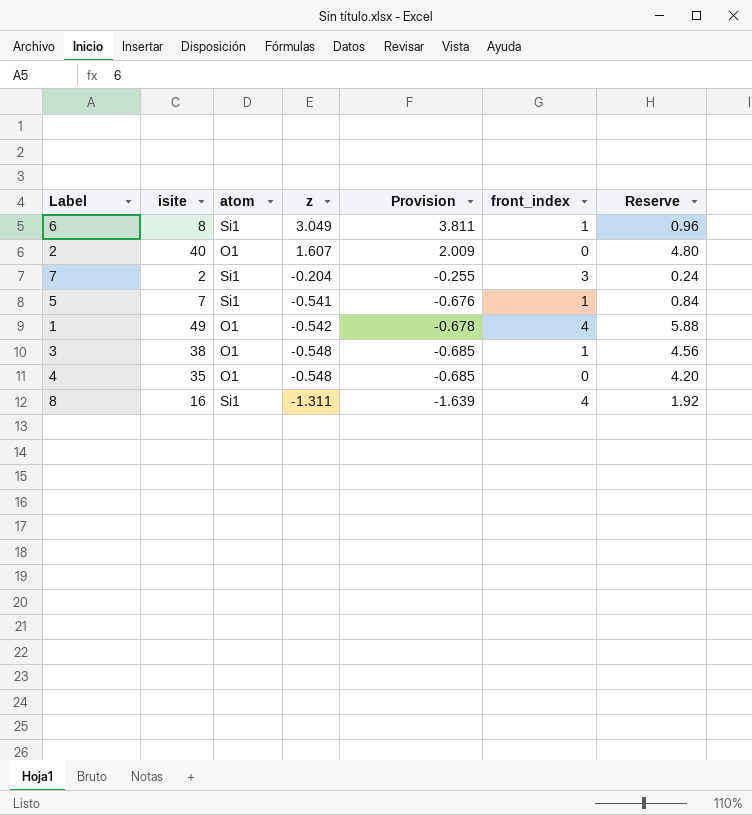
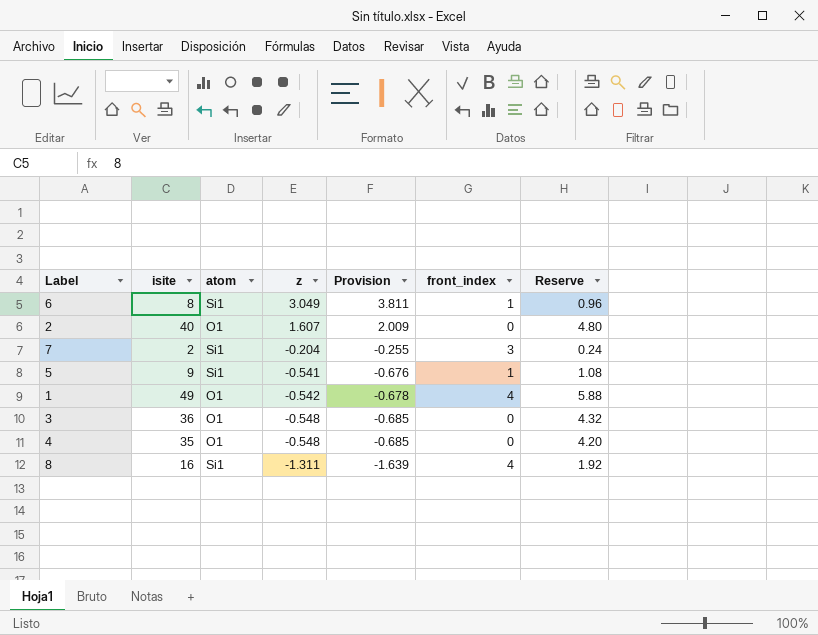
5 | isite: 7 -> 9
5 | Reserve: 0.84 -> 1.08
3 | isite: 38 -> 36
3 | front_index: 1 -> 0
3 | Reserve: 4.56 -> 4.32

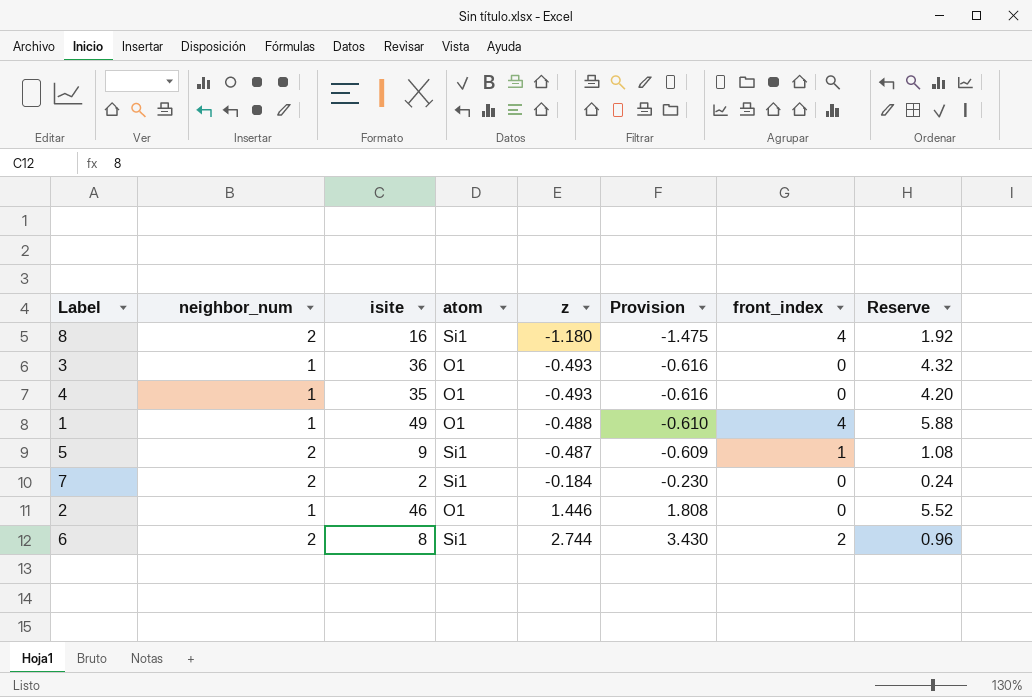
row order: z descending -> z ascending
column neighbor_num | position: none -> 2
8 | z: -1.311 -> -1.180
8 | Provision: -1.639 -> -1.475
3 | z: -0.548 -> -0.493
3 | Provision: -0.685 -> -0.616
4 | z: -0.548 -> -0.493
4 | Provision: -0.685 -> -0.616
1 | z: -0.542 -> -0.488
1 | Provision: -0.678 -> -0.610
5 | z: -0.541 -> -0.487
5 | Provision: -0.676 -> -0.609
7 | z: -0.204 -> -0.184
7 | Provision: -0.255 -> -0.230
7 | front_index: 3 -> 0
2 | isite: 40 -> 46
2 | z: 1.607 -> 1.446
2 | Provision: 2.009 -> 1.808
2 | Reserve: 4.80 -> 5.52
6 | z: 3.049 -> 2.744
6 | Provision: 3.811 -> 3.430
6 | front_index: 1 -> 2

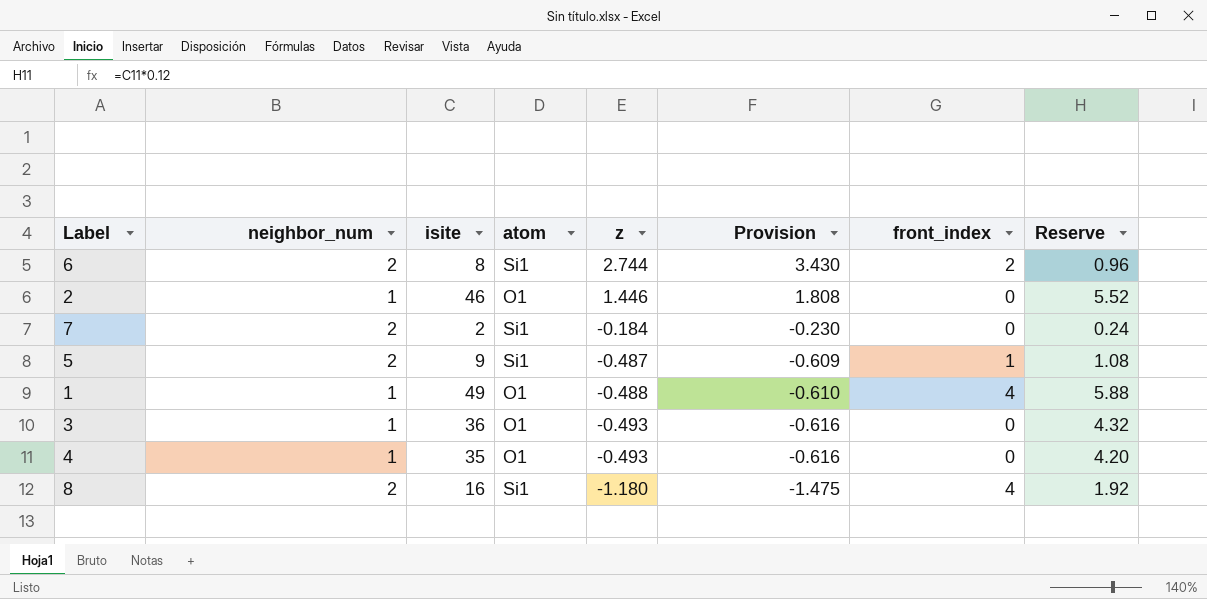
row order: z ascending -> z descending

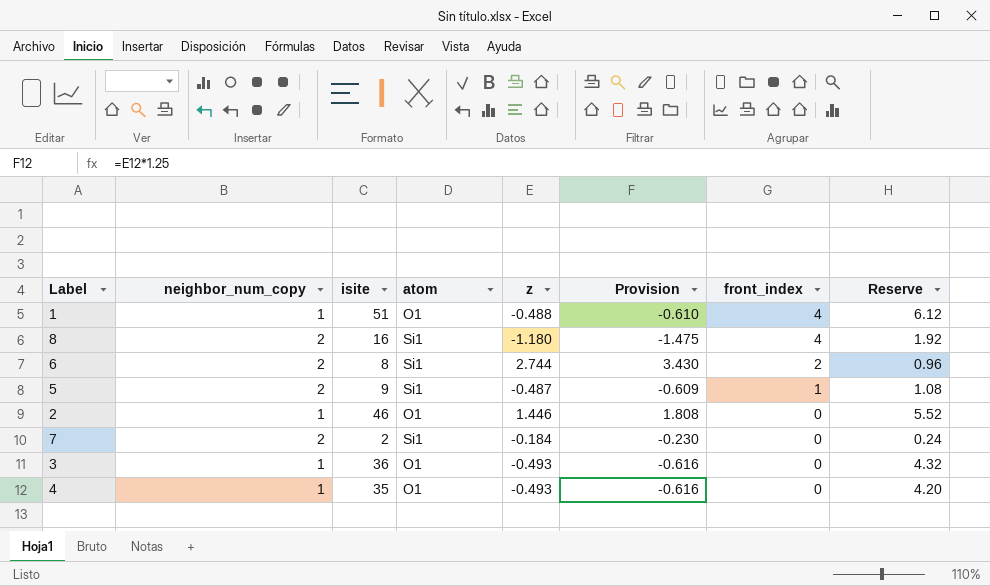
row order: z descending -> front_index descending
column name: neighbor_num -> neighbor_num_copy
1 | isite: 49 -> 51
1 | Reserve: 5.88 -> 6.12

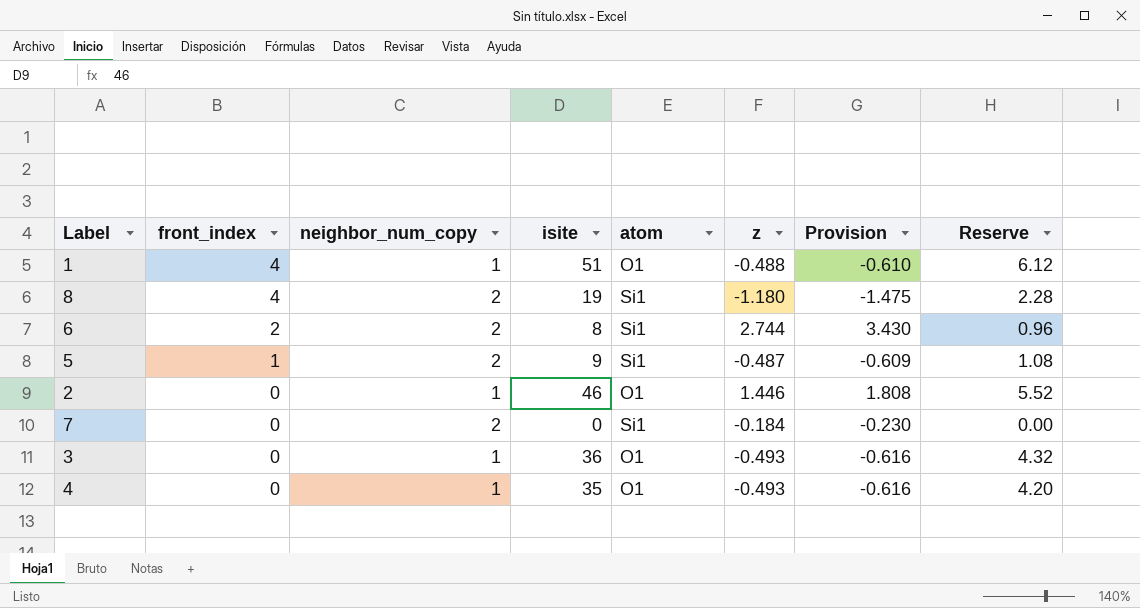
column front_index | position: 7 -> 2
8 | isite: 16 -> 19
8 | Reserve: 1.92 -> 2.28
7 | isite: 2 -> 0
7 | Reserve: 0.24 -> 0.00

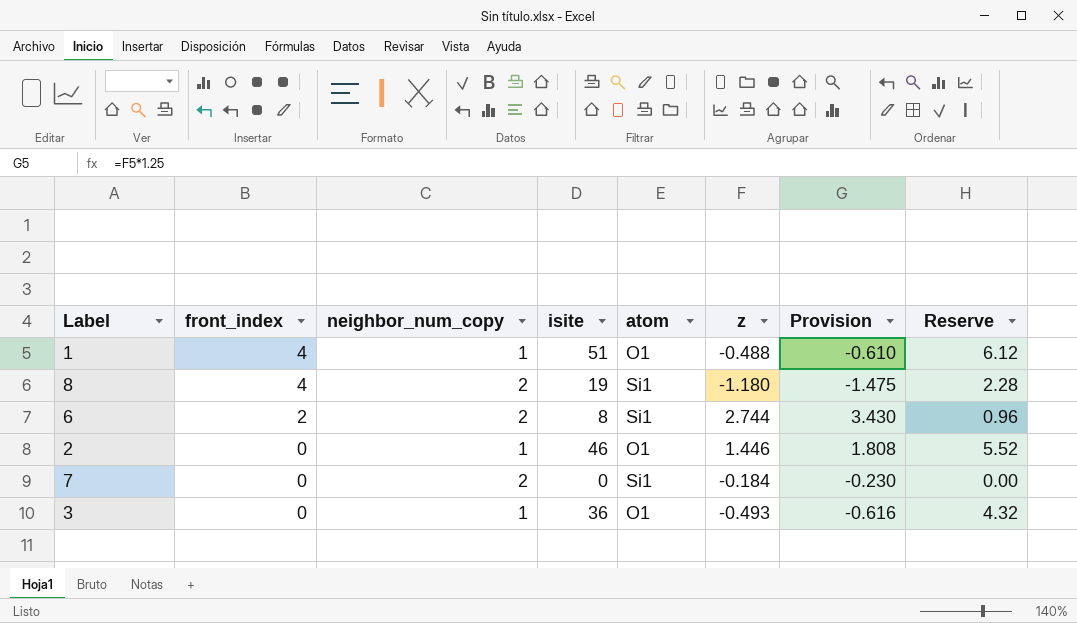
row 5: 1 | 2 | 9 | Si1 | -0.487 | -0.609 | 1.08 -> none
row 4: 0 | 1 | 35 | O1 | -0.493 | -0.616 | 4.20 -> none

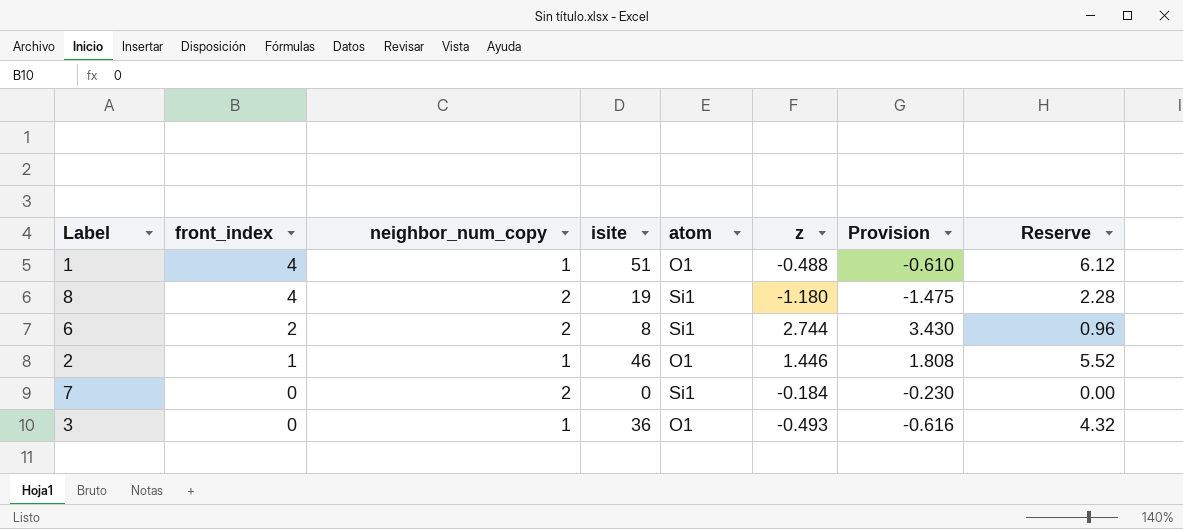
2 | front_index: 0 -> 1

